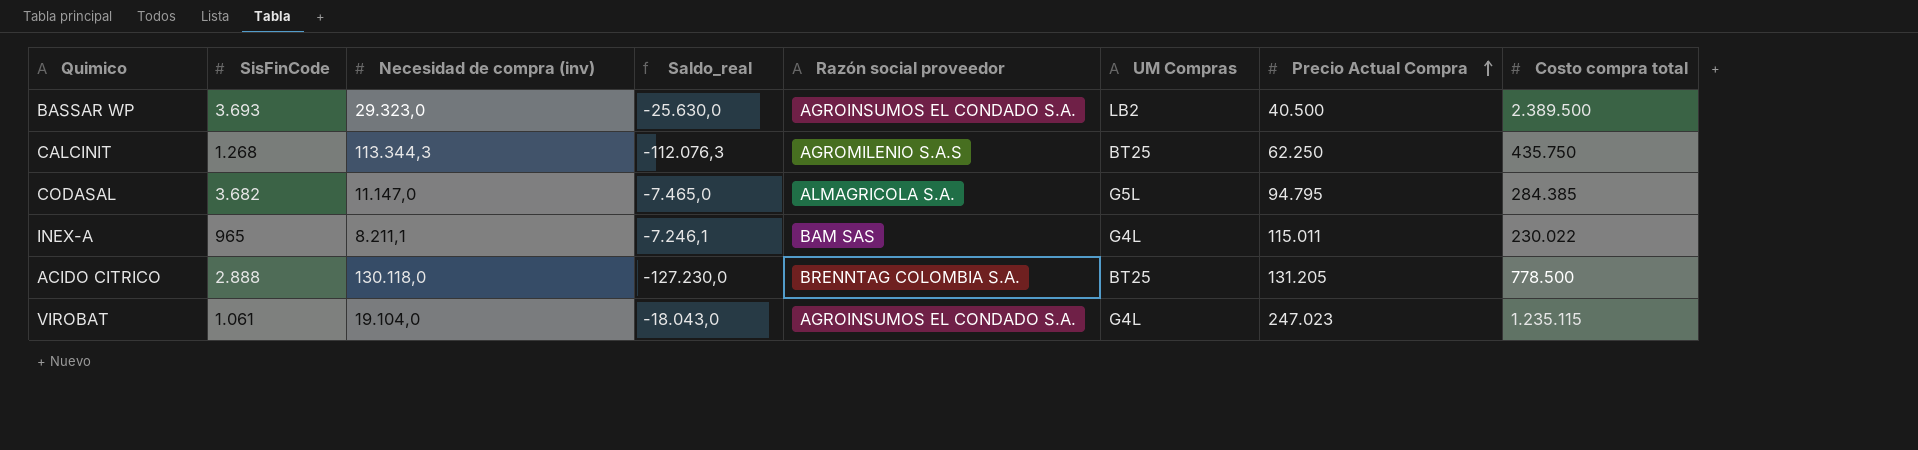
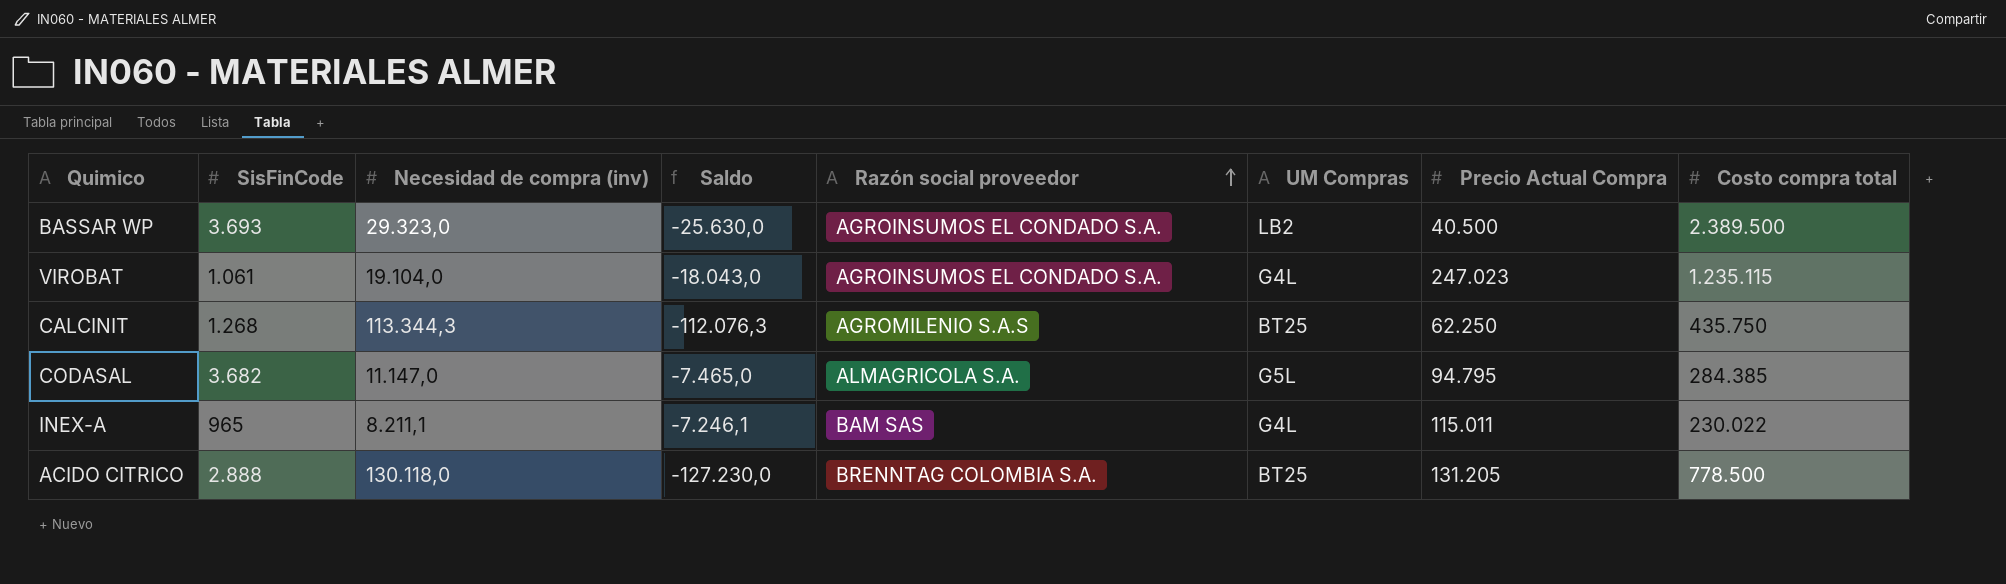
row order: Precio Actual Compra ascending -> Razón social proveedor ascending
column name: Saldo_real -> Saldo

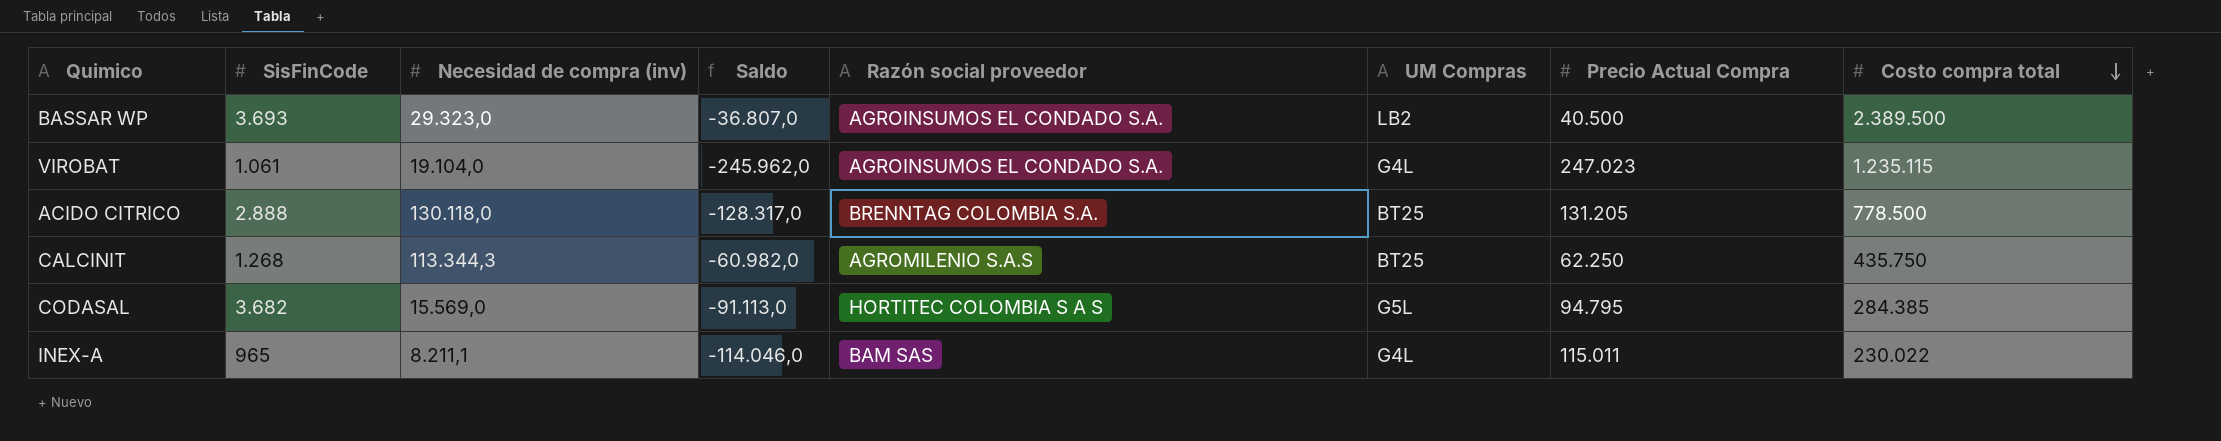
row order: Razón social proveedor ascending -> Costo compra total descending
column Saldo | formula: [SisFinCode] - [Necesidad de compra (inv)] -> [SisFinCode] - [Precio Actual Compra]
CODASAL | Necesidad de compra (inv): 11.147,0 -> 15.569,0
CODASAL | Razón social proveedor: ALMAGRICOLA S.A. -> HORTITEC COLOMBIA S A S

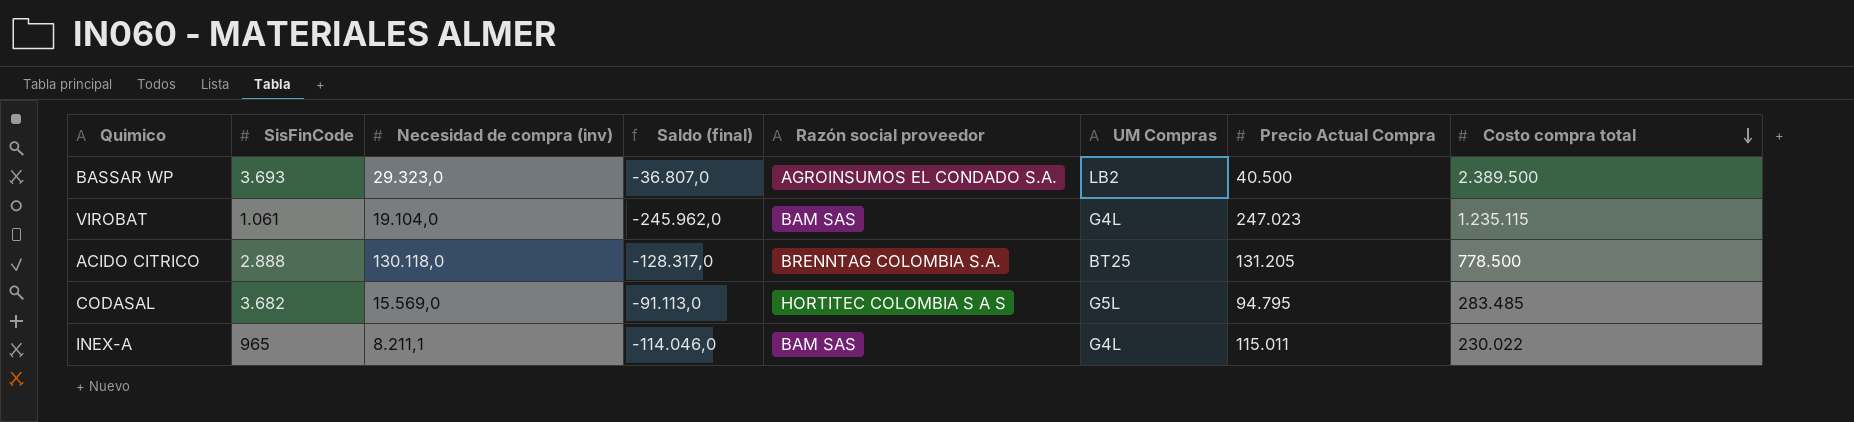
column name: Saldo -> Saldo (final)
row CALCINIT: 1.268 | 113.344,3 | -60.982,0 | AGROMILENIO S.A.S | BT25 | 62.250 | 435.750 -> none
VIROBAT | Razón social proveedor: AGROINSUMOS EL CONDADO S.A. -> BAM SAS
CODASAL | Costo compra total: 284.385 -> 283.485

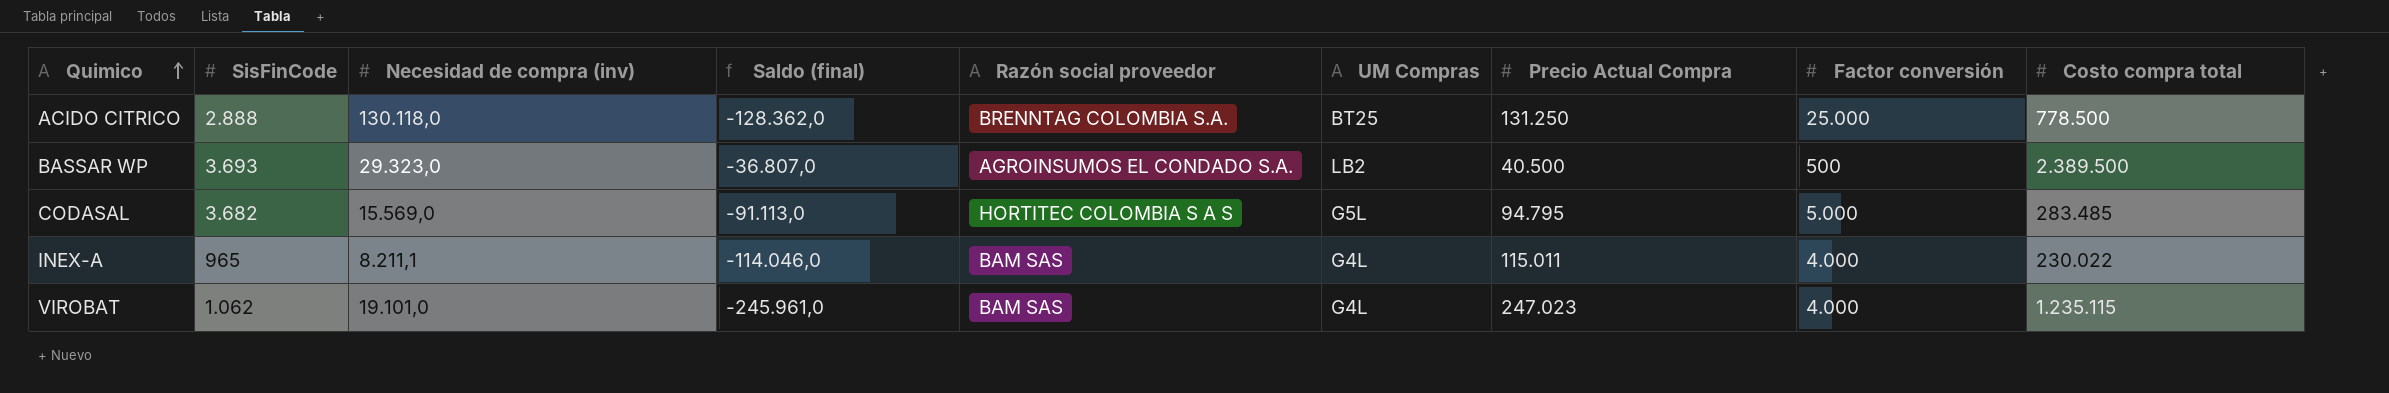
row order: Costo compra total descending -> Quimico ascending
column Factor conversión | position: none -> 8
ACIDO CITRICO | Saldo (final): -128.317,0 -> -128.362,0
ACIDO CITRICO | Precio Actual Compra: 131.205 -> 131.250
VIROBAT | SisFinCode: 1.061 -> 1.062
VIROBAT | Necesidad de compra (inv): 19.104,0 -> 19.101,0
VIROBAT | Saldo (final): -245.962,0 -> -245.961,0

